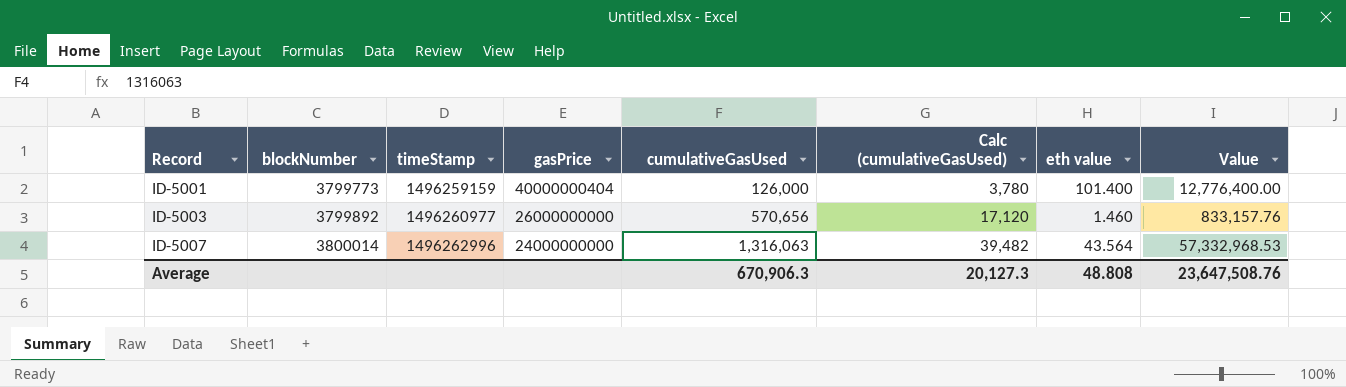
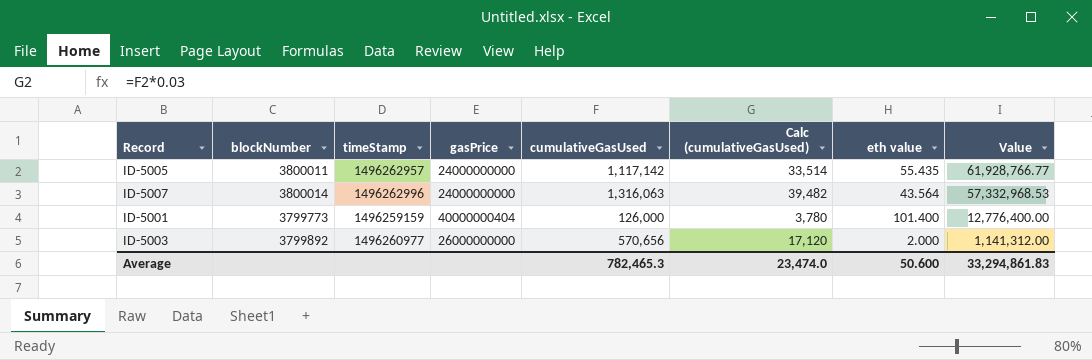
row order: Record ascending -> Value descending
row ID-5005: none -> 3800011 | 1496262957 | 24000000000 | 1,117,142 | 33,514 | 55.435 | 61,928,766.77
ID-5003 | eth value: 1.460 -> 2.000
ID-5003 | Value: 833,157.76 -> 1,141,312.00
Average | cumulativeGasUsed: 670,906.3 -> 782,465.3
Average | Calc (cumulativeGasUsed): 20,127.3 -> 23,474.0
Average | eth value: 48.808 -> 50.600
Average | Value: 23,647,508.76 -> 33,294,861.83

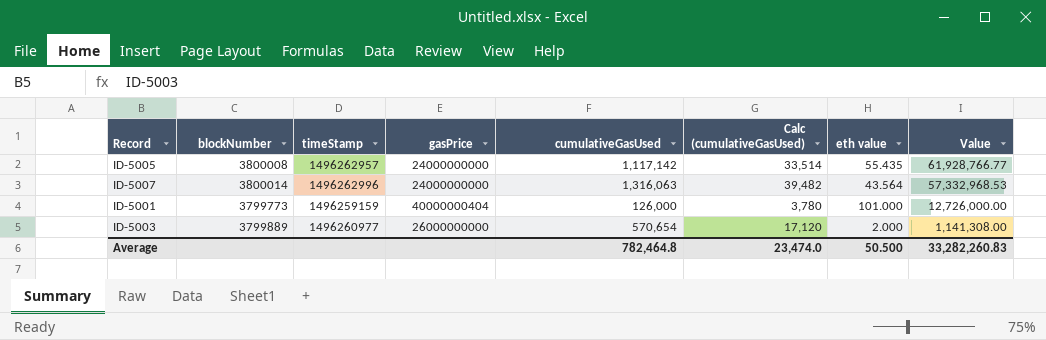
ID-5005 | blockNumber: 3800011 -> 3800008
ID-5001 | eth value: 101.400 -> 101.000
ID-5001 | Value: 12,776,400.00 -> 12,726,000.00
ID-5003 | blockNumber: 3799892 -> 3799889
ID-5003 | cumulativeGasUsed: 570,656 -> 570,654
ID-5003 | Value: 1,141,312.00 -> 1,141,308.00
Average | cumulativeGasUsed: 782,465.3 -> 782,464.8
Average | eth value: 50.600 -> 50.500
Average | Value: 33,294,861.83 -> 33,282,260.83

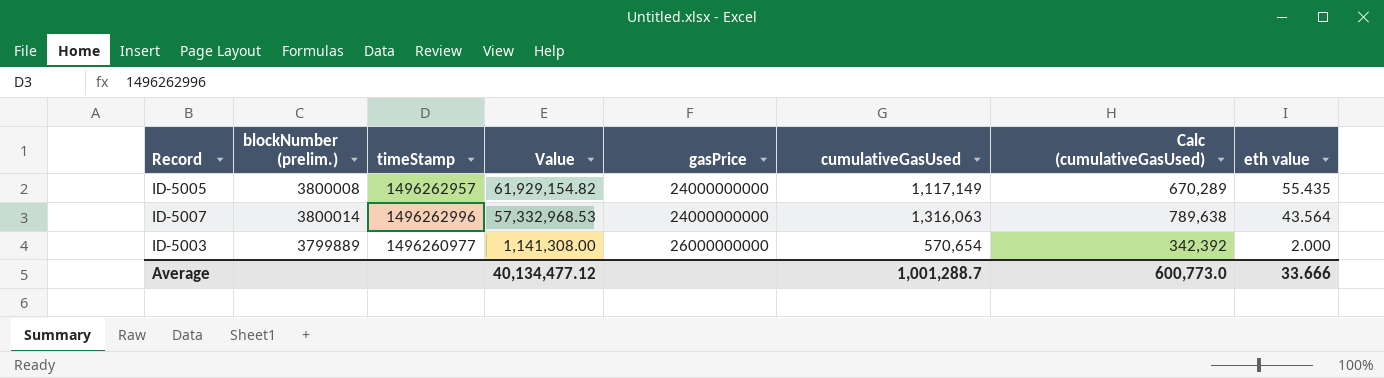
column name: blockNumber -> blockNumber (prelim.)
column Value | position: 8 -> 4
column Calc (cumulativeGasUsed) | formula: [cumulativeGasUsed] * 0.03 -> [cumulativeGasUsed] * 0.6
row ID-5001: 3799773 | 1496259159 | 40000000404 | 126,000 | 3,780 | 101.000 | 12,726,000.00 -> none
ID-5005 | Value: 61,928,766.77 -> 61,929,154.82
ID-5005 | cumulativeGasUsed: 1,117,142 -> 1,117,149
Average | Value: 33,282,260.83 -> 40,134,477.12
Average | cumulativeGasUsed: 782,464.8 -> 1,001,288.7
Average | Calc (cumulativeGasUsed): 23,474.0 -> 600,773.0
Average | eth value: 50.500 -> 33.666

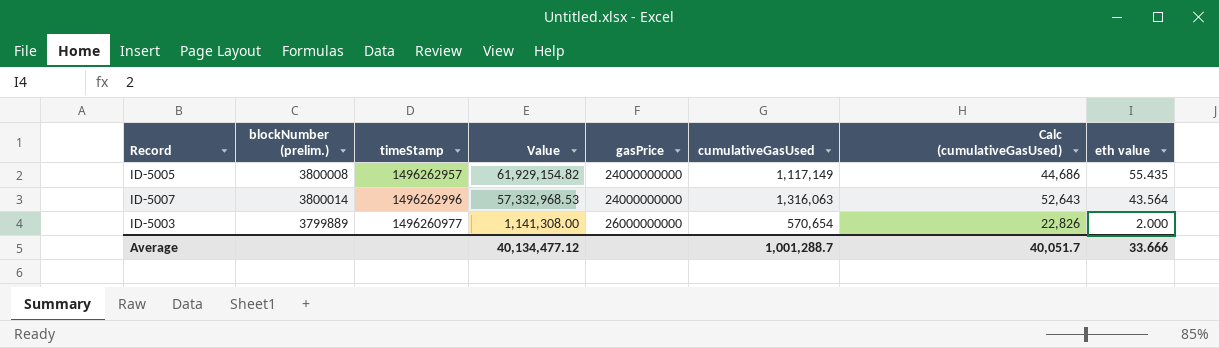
column Calc (cumulativeGasUsed) | formula: [cumulativeGasUsed] * 0.6 -> [cumulativeGasUsed] * 0.04
Average | Calc (cumulativeGasUsed): 600,773.0 -> 40,051.7

